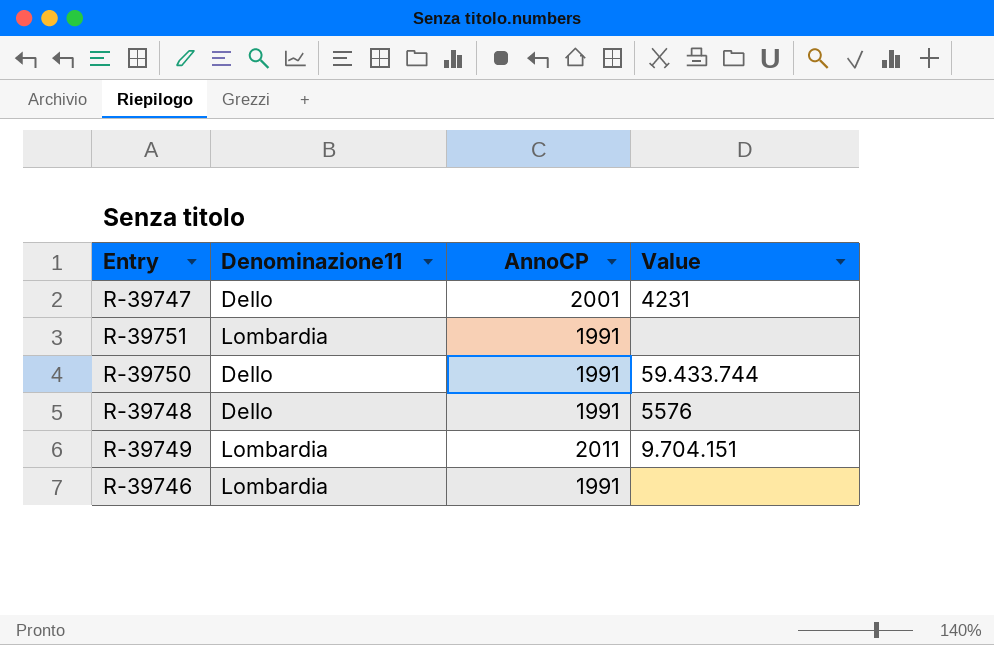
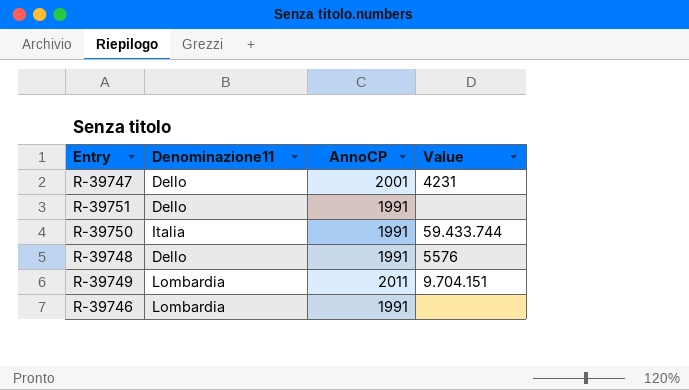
R-39751 | Denominazione11: Lombardia -> Dello
R-39750 | Denominazione11: Dello -> Italia

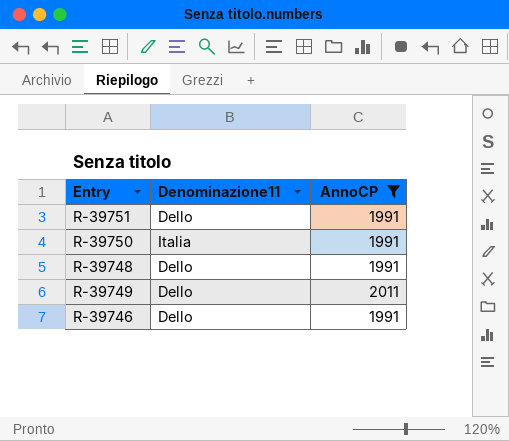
filter: none -> AnnoCP != 2001
column Value | position: 4 -> none
R-39749 | Denominazione11: Lombardia -> Dello
R-39746 | Denominazione11: Lombardia -> Dello

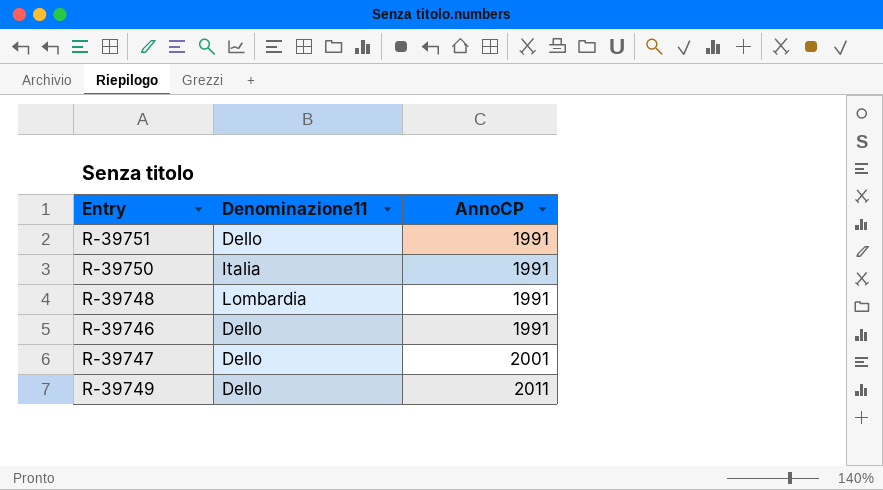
filter: AnnoCP != 2001 -> none
row order: none -> AnnoCP ascending
R-39748 | Denominazione11: Dello -> Lombardia

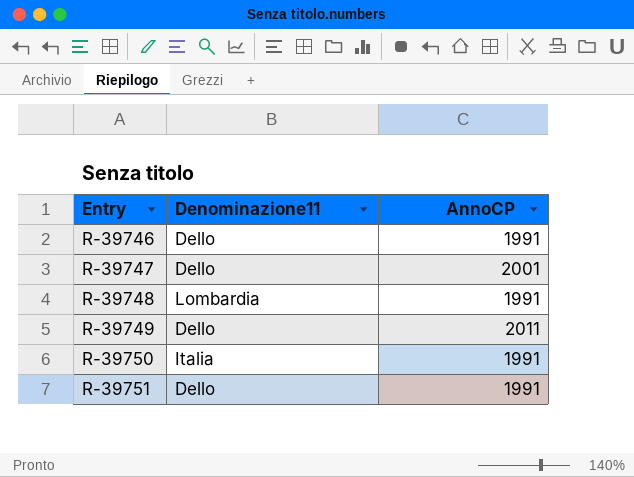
row order: AnnoCP ascending -> Entry ascending

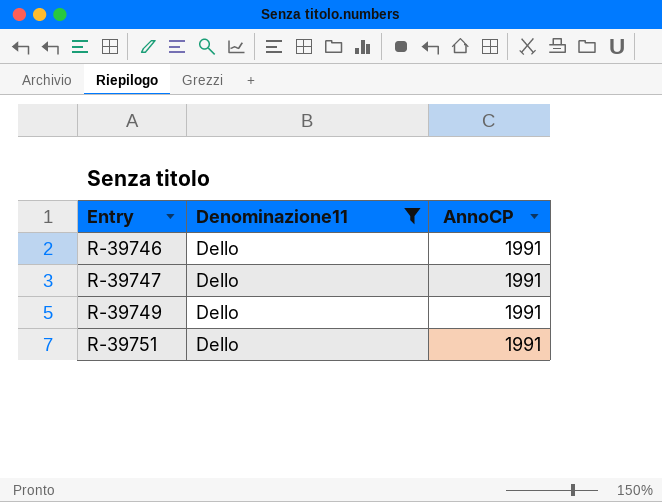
filter: none -> Denominazione11 = Dello
R-39747 | AnnoCP: 2001 -> 1991
R-39749 | AnnoCP: 2011 -> 1991

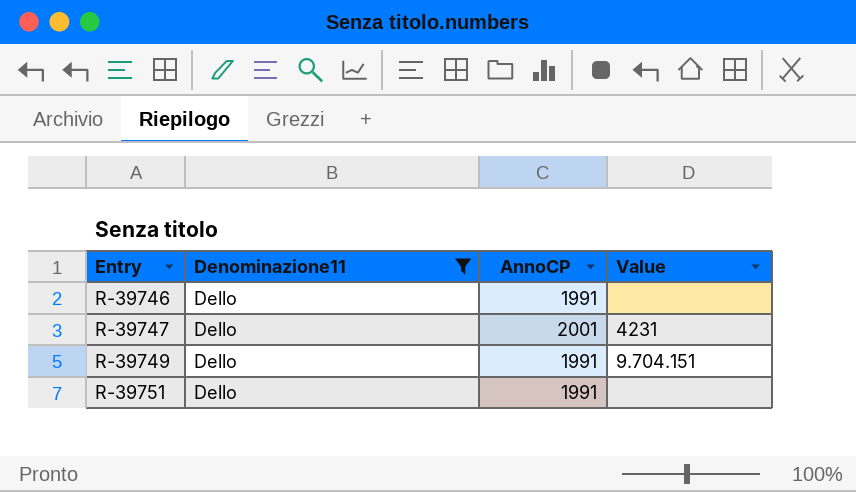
column Value | position: none -> 4
R-39747 | AnnoCP: 1991 -> 2001

